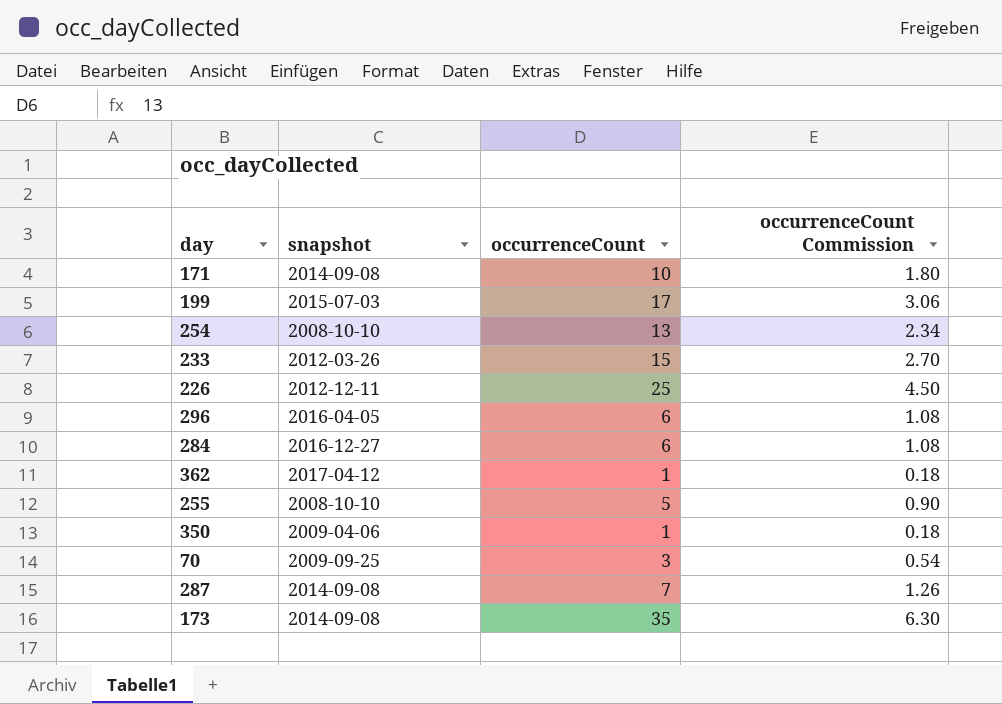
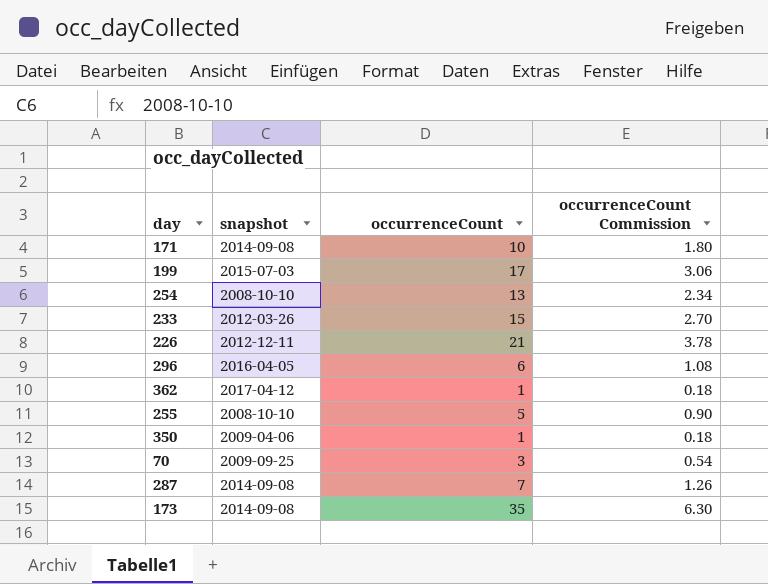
row 284: 2016-12-27 | 6 | 1.08 -> none
226 | occurrenceCount: 25 -> 21
226 | occurrenceCount Commission: 4.50 -> 3.78

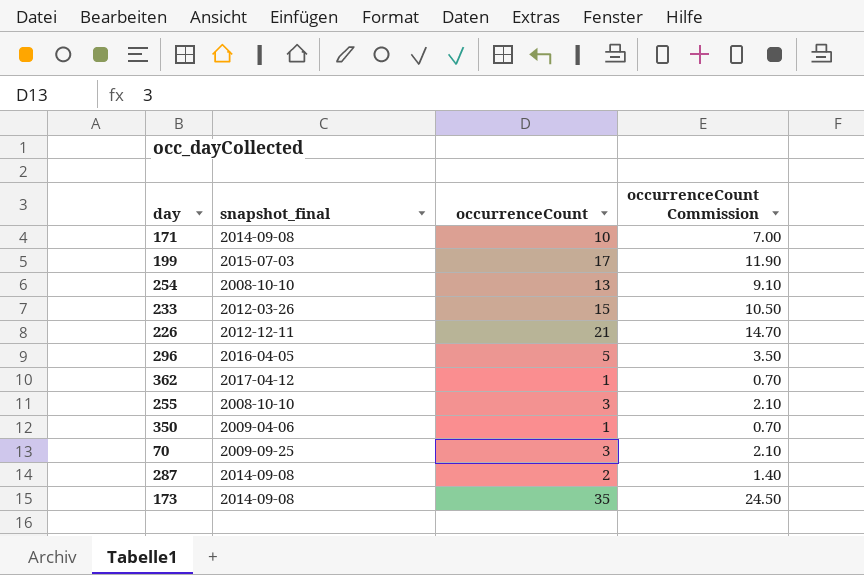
column name: snapshot -> snapshot_final
column occurrenceCount Commission | formula: [occurrenceCount] * 0.18 -> [occurrenceCount] * 0.7
296 | occurrenceCount: 6 -> 5
255 | occurrenceCount: 5 -> 3
287 | occurrenceCount: 7 -> 2

